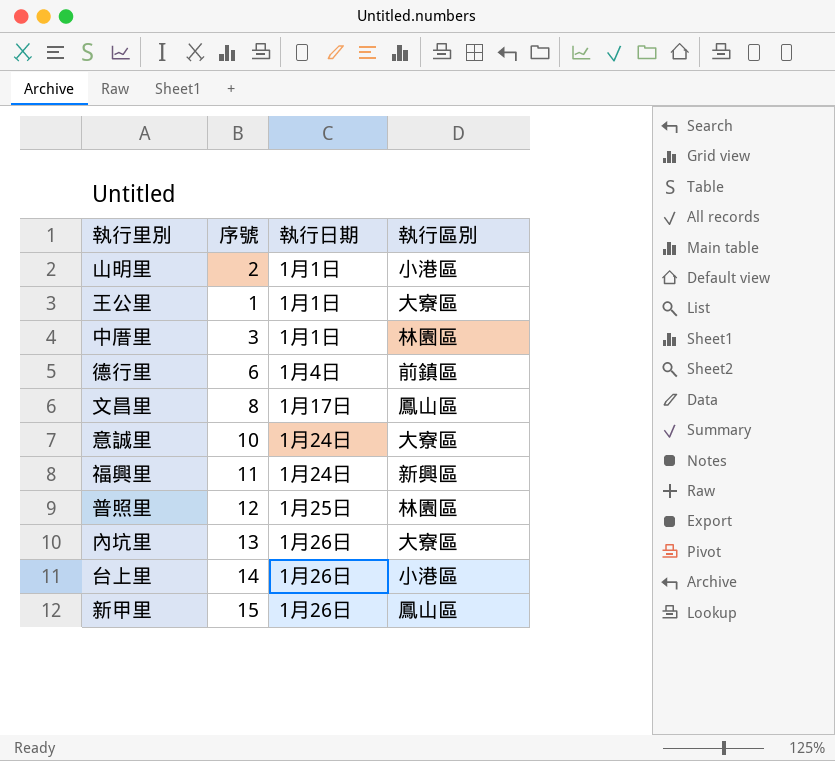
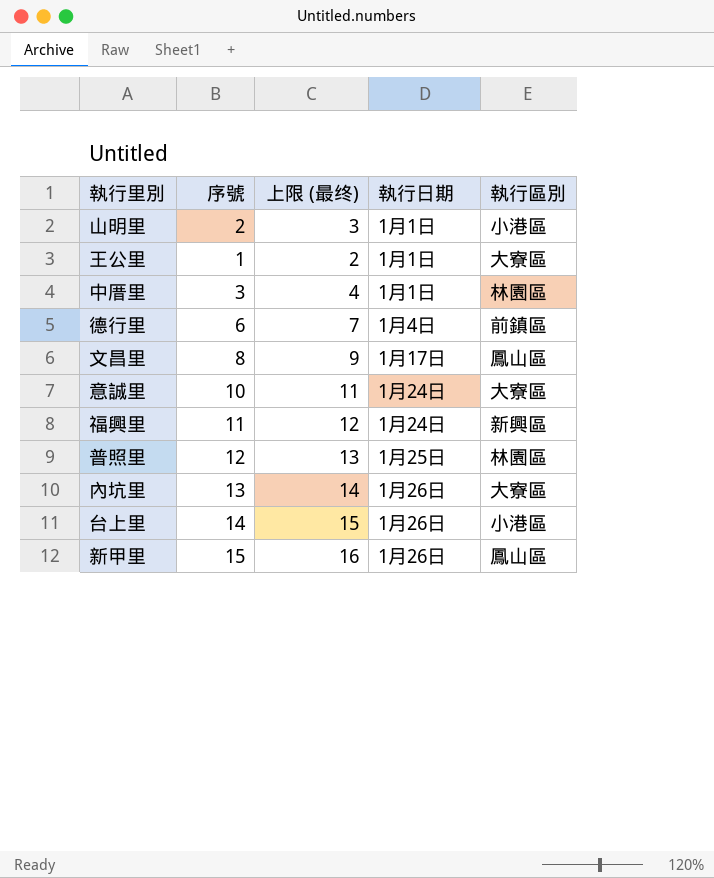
column 上限 (最终) | formula: none -> [序號] + 1

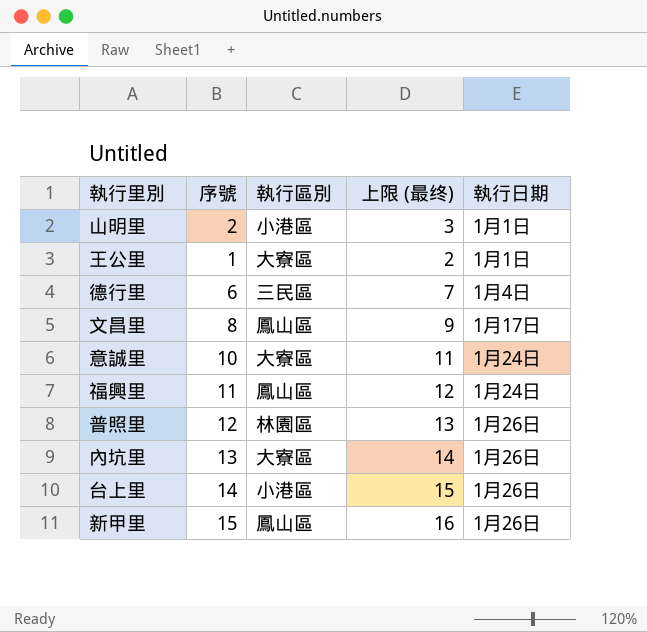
column 執行區別 | position: 5 -> 3
row 中厝里: 3 | 4 | 1月1日 | 林園區 -> none
德行里 | 執行區別: 前鎮區 -> 三民區
福興里 | 執行區別: 新興區 -> 鳳山區
普照里 | 執行日期: 1月25日 -> 1月26日

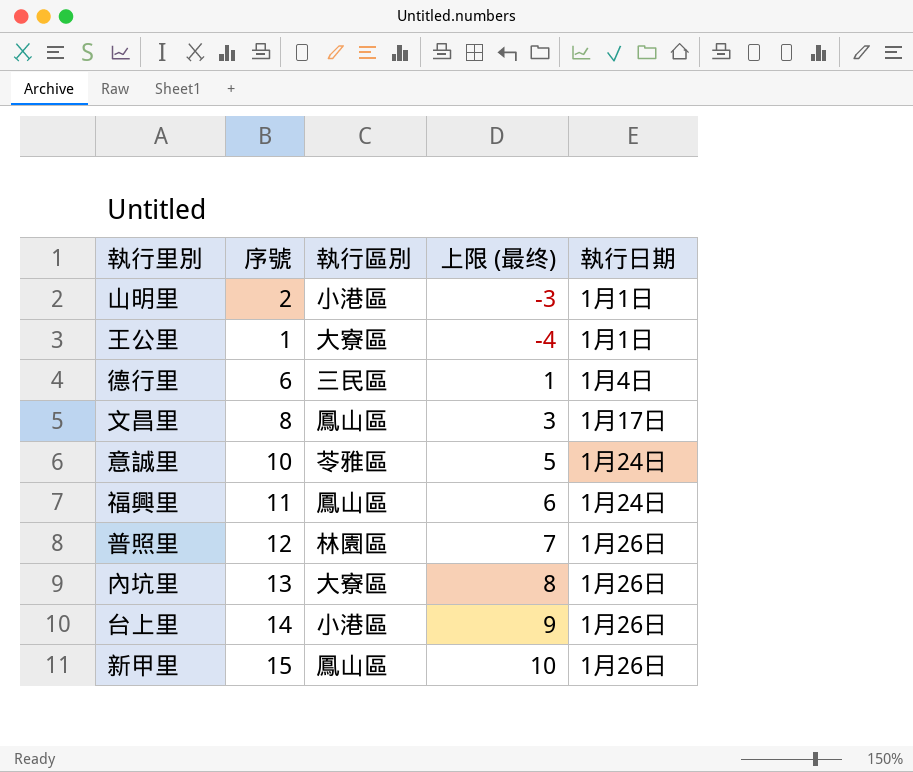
column 上限 (最终) | formula: [序號] + 1 -> [序號] - 5
意誠里 | 執行區別: 大寮區 -> 苓雅區

